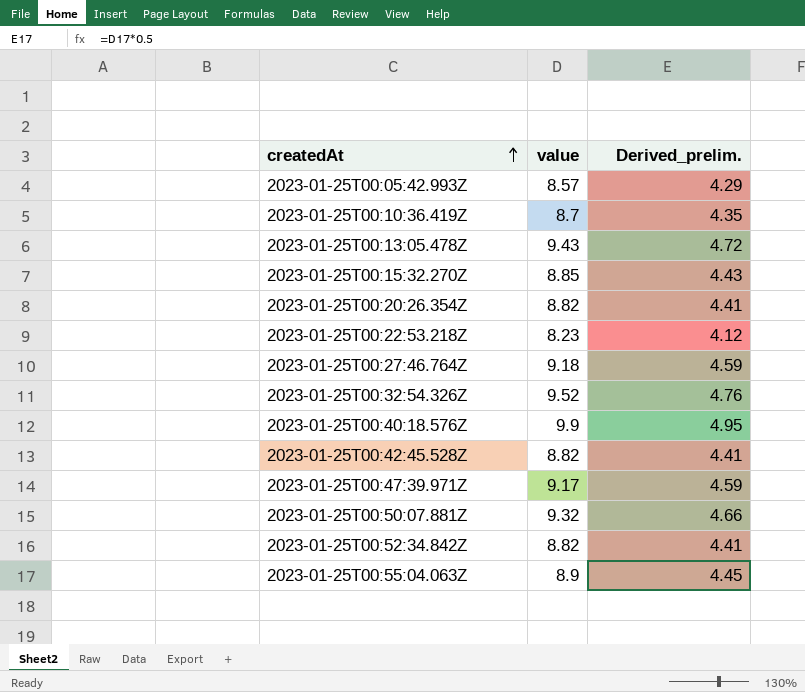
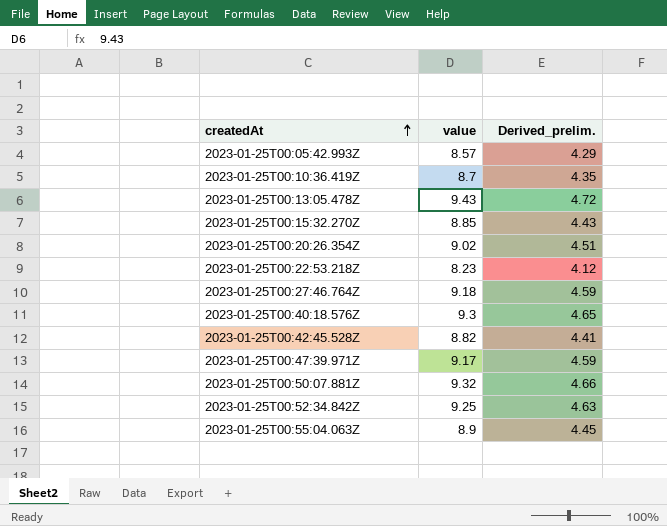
row 2023-01-25T00:32:54.326Z: 9.52 | 4.76 -> none
2023-01-25T00:20:26.354Z | value: 8.82 -> 9.02
2023-01-25T00:20:26.354Z | Derived_prelim.: 4.41 -> 4.51
2023-01-25T00:40:18.576Z | value: 9.9 -> 9.3
2023-01-25T00:40:18.576Z | Derived_prelim.: 4.95 -> 4.65
2023-01-25T00:52:34.842Z | value: 8.82 -> 9.25
2023-01-25T00:52:34.842Z | Derived_prelim.: 4.41 -> 4.63

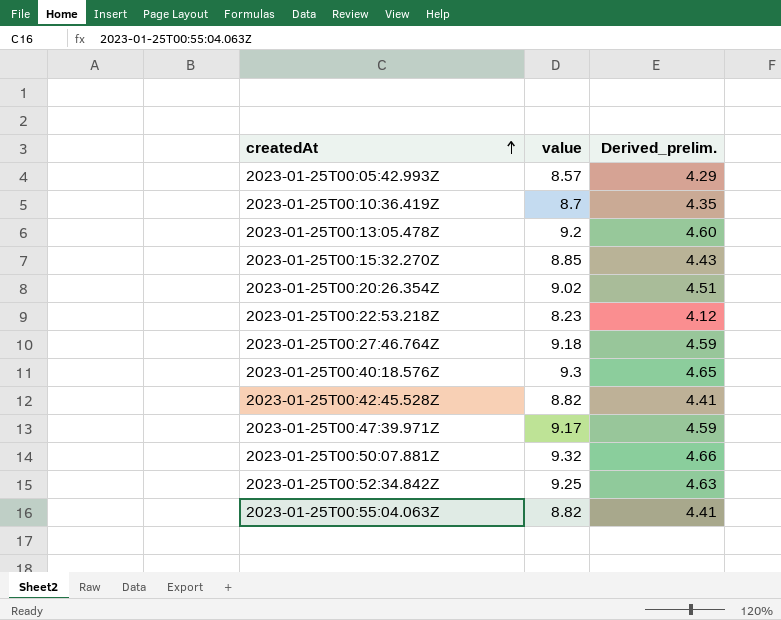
2023-01-25T00:13:05.478Z | value: 9.43 -> 9.2
2023-01-25T00:13:05.478Z | Derived_prelim.: 4.72 -> 4.60
2023-01-25T00:55:04.063Z | value: 8.9 -> 8.82
2023-01-25T00:55:04.063Z | Derived_prelim.: 4.45 -> 4.41

